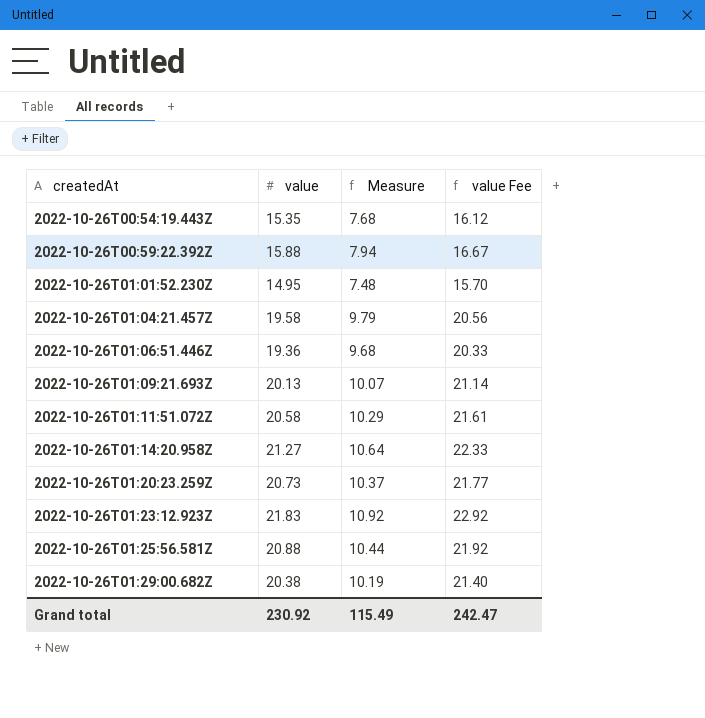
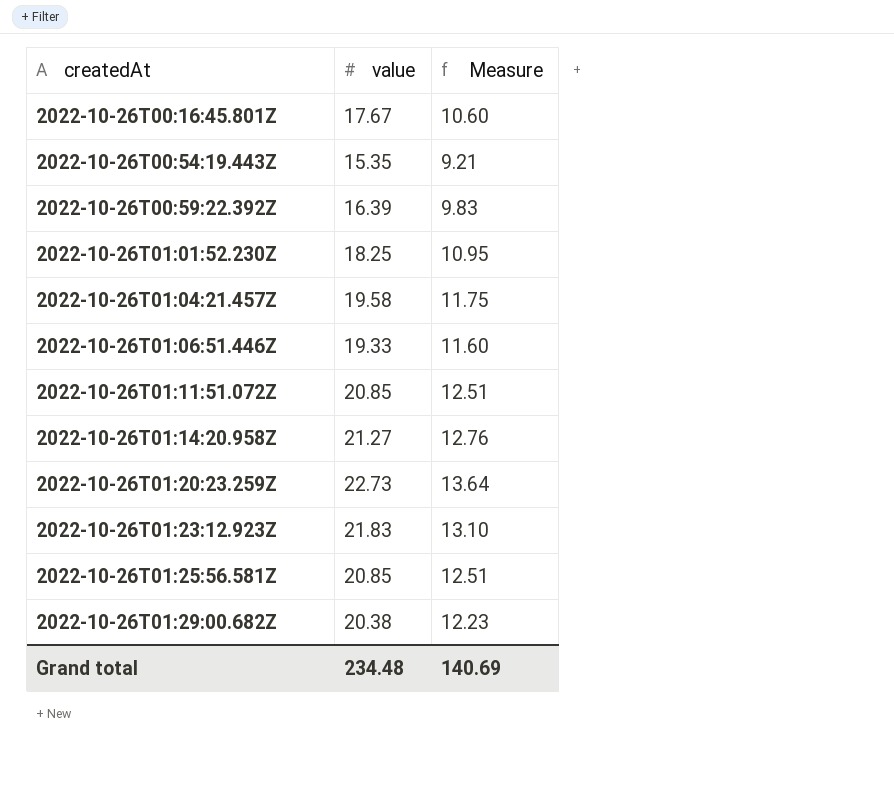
column value Fee | formula: [value] * 1.05 -> none
column Measure | formula: [value] * 0.5 -> [value] * 0.6
row 2022-10-26T01:09:21.693Z: 20.13 | 10.07 | 21.14 -> none
row 2022-10-26T00:16:45.801Z: none -> 17.67 | 10.60
2022-10-26T00:59:22.392Z | value: 15.88 -> 16.39
2022-10-26T01:01:52.230Z | value: 14.95 -> 18.25
2022-10-26T01:06:51.446Z | value: 19.36 -> 19.33
2022-10-26T01:11:51.072Z | value: 20.58 -> 20.85
2022-10-26T01:20:23.259Z | value: 20.73 -> 22.73
2022-10-26T01:25:56.581Z | value: 20.88 -> 20.85
Grand total | value: 230.92 -> 234.48
Grand total | Measure: 115.49 -> 140.69

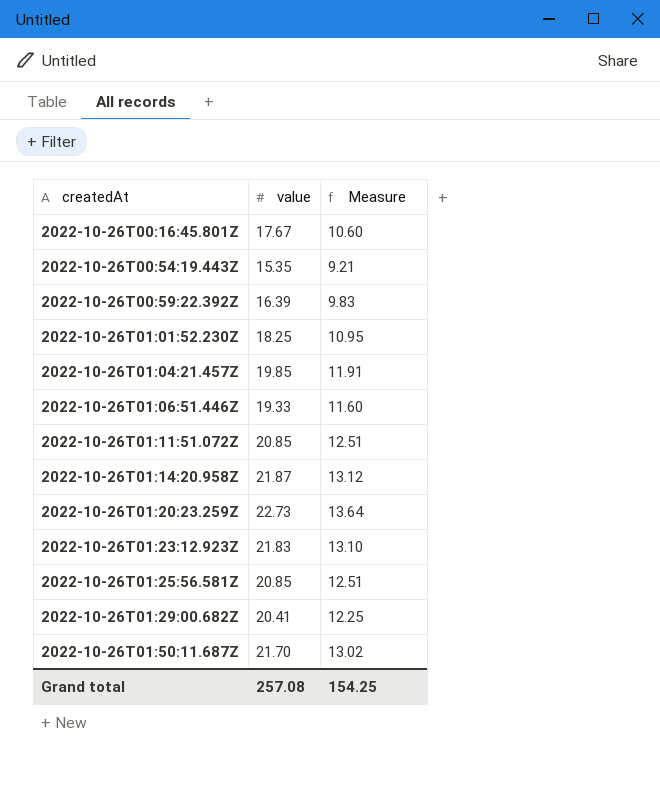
2022-10-26T01:04:21.457Z | value: 19.58 -> 19.85
2022-10-26T01:04:21.457Z | Measure: 11.75 -> 11.91
2022-10-26T01:14:20.958Z | value: 21.27 -> 21.87
2022-10-26T01:14:20.958Z | Measure: 12.76 -> 13.12
2022-10-26T01:29:00.682Z | value: 20.38 -> 20.41
2022-10-26T01:29:00.682Z | Measure: 12.23 -> 12.25
row 2022-10-26T01:50:11.687Z: none -> 21.70 | 13.02
Grand total | value: 234.48 -> 257.08
Grand total | Measure: 140.69 -> 154.25

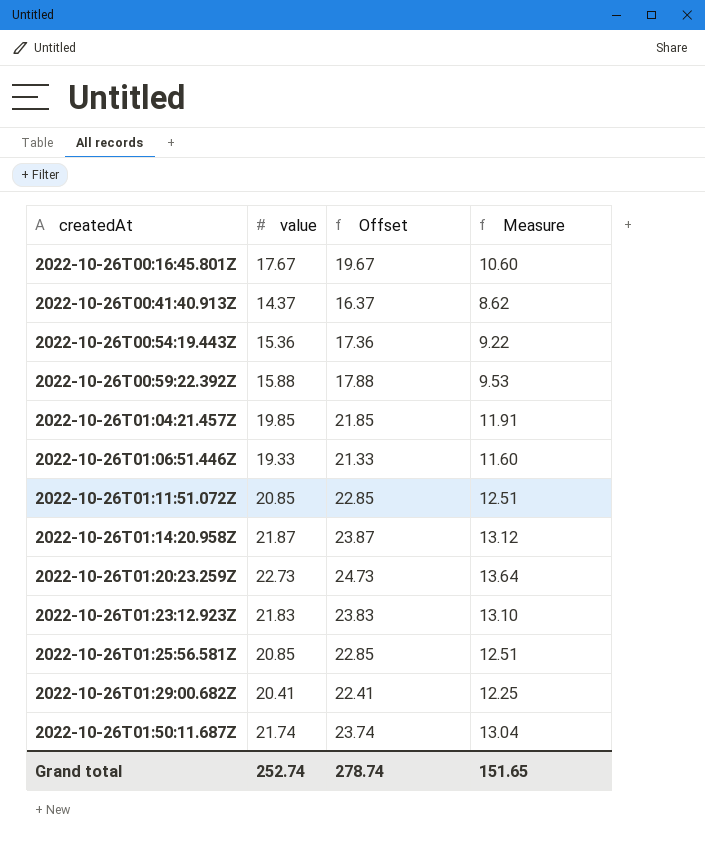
column Offset | formula: none -> [value] + 2
row 2022-10-26T01:01:52.230Z: 18.25 | 10.95 -> none
row 2022-10-26T00:41:40.913Z: none -> 14.37 | 16.37 | 8.62
2022-10-26T00:54:19.443Z | value: 15.35 -> 15.36
2022-10-26T00:54:19.443Z | Measure: 9.21 -> 9.22
2022-10-26T00:59:22.392Z | value: 16.39 -> 15.88
2022-10-26T00:59:22.392Z | Measure: 9.83 -> 9.53
2022-10-26T01:50:11.687Z | value: 21.70 -> 21.74
2022-10-26T01:50:11.687Z | Measure: 13.02 -> 13.04
Grand total | value: 257.08 -> 252.74
Grand total | Measure: 154.25 -> 151.65

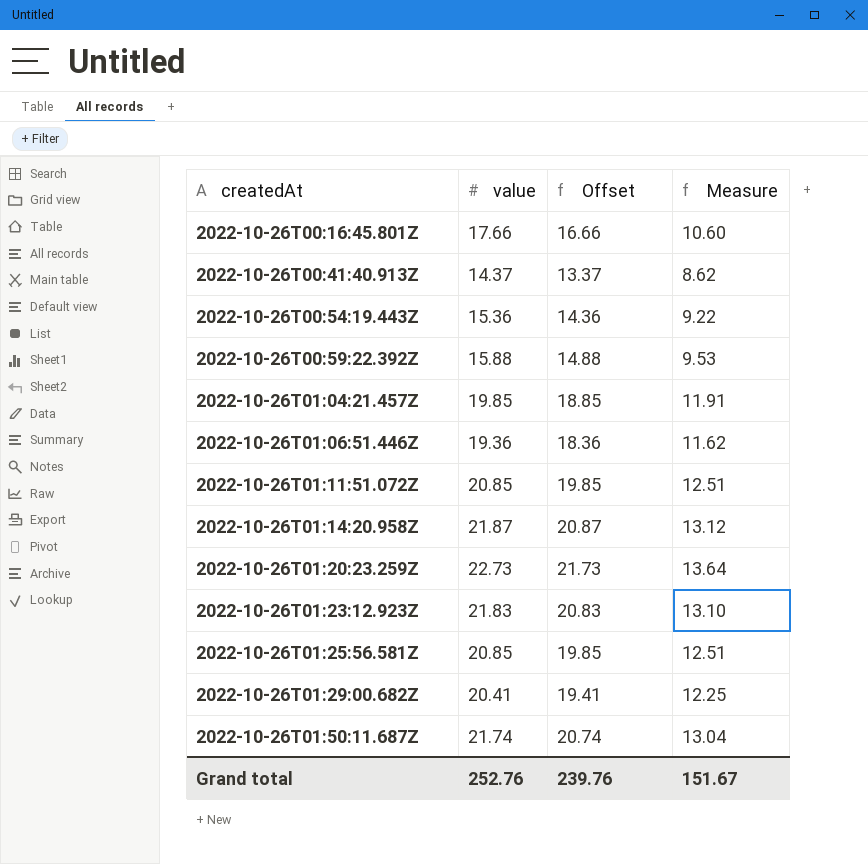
column Offset | formula: [value] + 2 -> [value] - 1
2022-10-26T00:16:45.801Z | value: 17.67 -> 17.66
2022-10-26T01:06:51.446Z | value: 19.33 -> 19.36
2022-10-26T01:06:51.446Z | Measure: 11.60 -> 11.62
Grand total | value: 252.74 -> 252.76
Grand total | Offset: 278.74 -> 239.76
Grand total | Measure: 151.65 -> 151.67

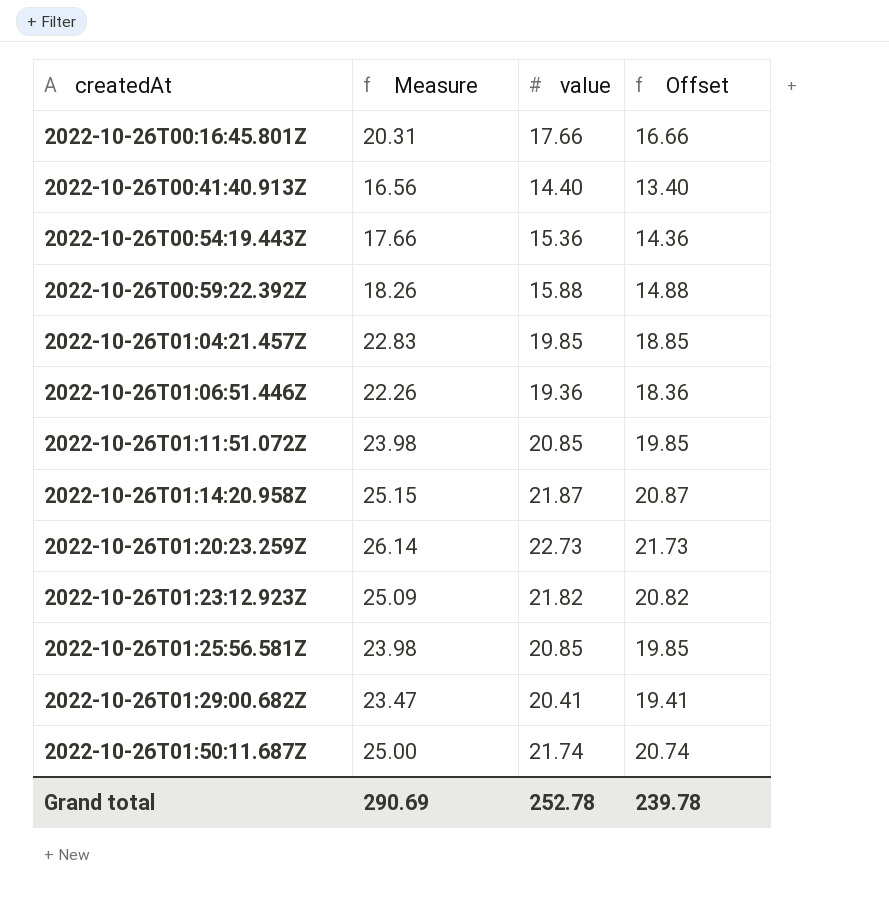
column Measure | formula: [value] * 0.6 -> [value] * 1.15
column Measure | position: 4 -> 2
2022-10-26T00:41:40.913Z | value: 14.37 -> 14.40
2022-10-26T00:41:40.913Z | Offset: 13.37 -> 13.40
2022-10-26T01:23:12.923Z | value: 21.83 -> 21.82
2022-10-26T01:23:12.923Z | Offset: 20.83 -> 20.82
Grand total | Measure: 151.67 -> 290.69
Grand total | value: 252.76 -> 252.78
Grand total | Offset: 239.76 -> 239.78

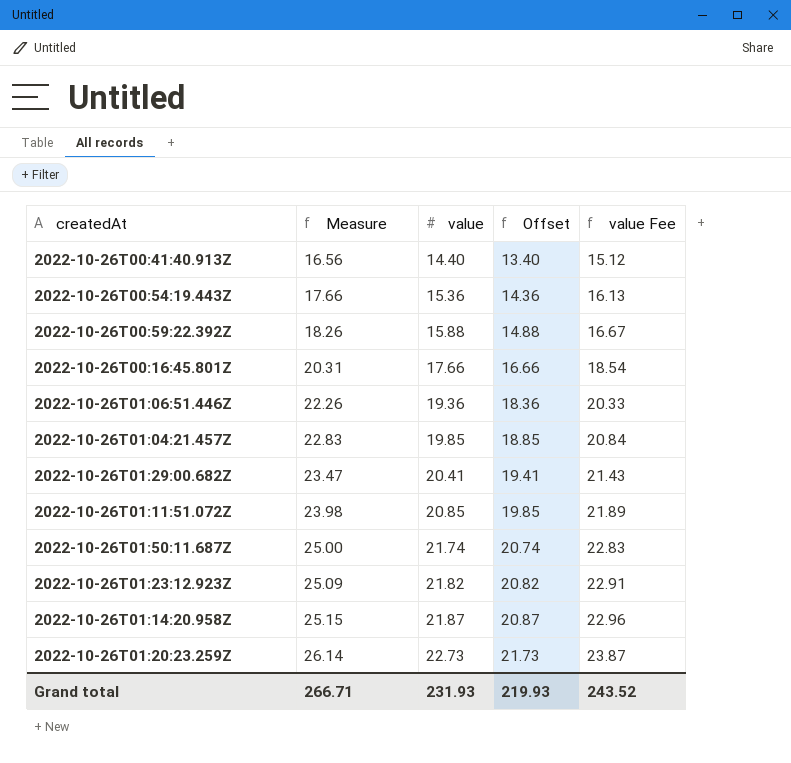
row order: createdAt ascending -> Measure ascending
column value Fee | formula: none -> [value] * 1.05
row 2022-10-26T01:25:56.581Z: 23.98 | 20.85 | 19.85 -> none
Grand total | Measure: 290.69 -> 266.71
Grand total | value: 252.78 -> 231.93
Grand total | Offset: 239.78 -> 219.93

